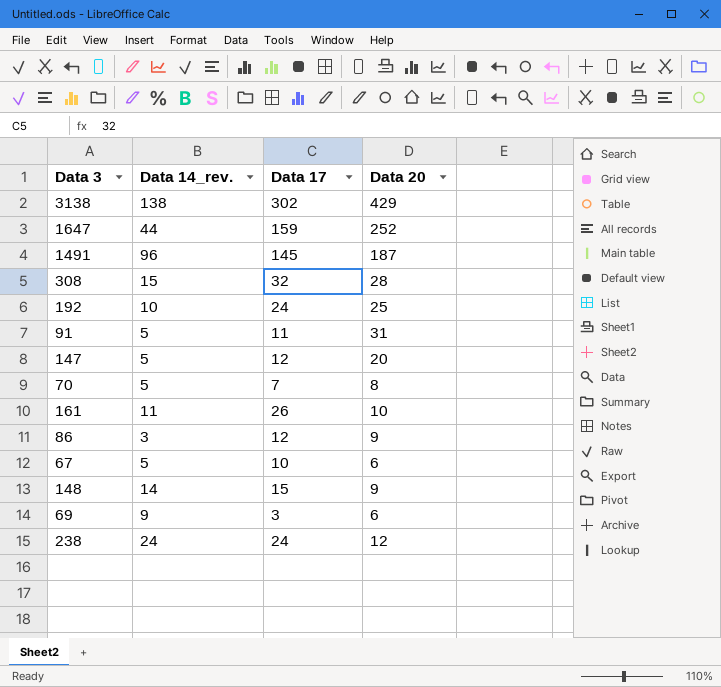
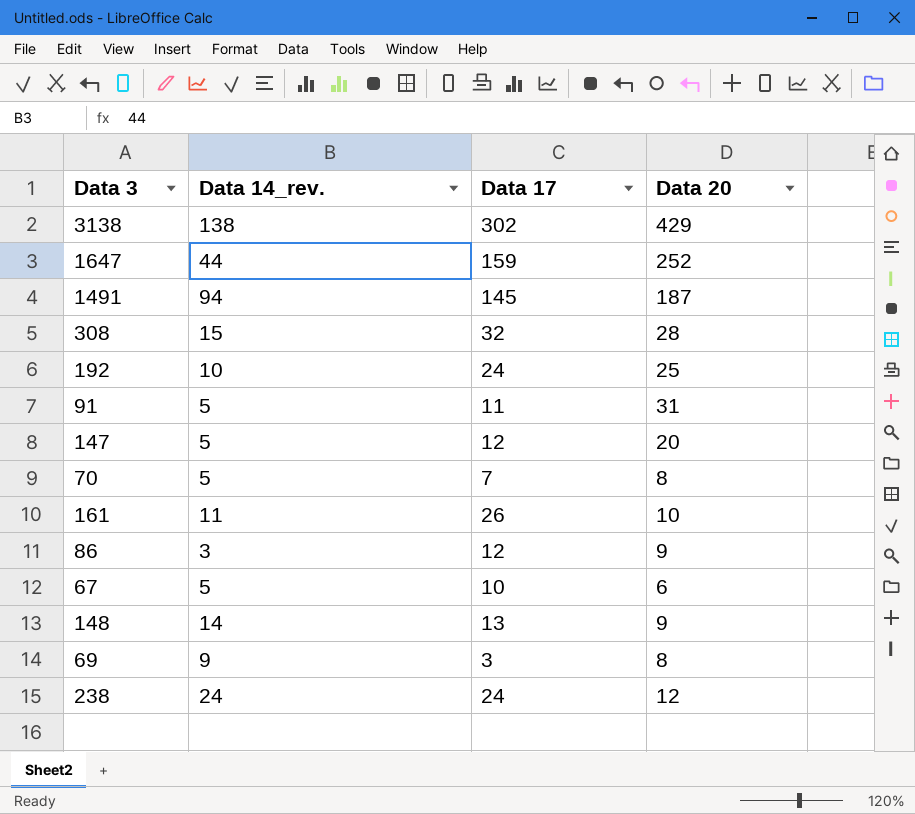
1491 | Data 14_rev.: 96 -> 94
148 | Data 17: 15 -> 13
69 | Data 20: 6 -> 8

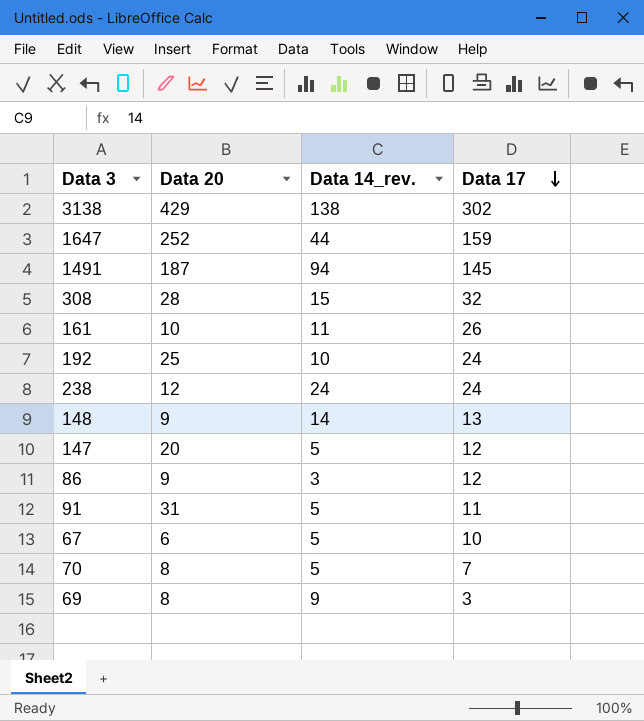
row order: none -> Data 17 descending
column Data 20 | position: 4 -> 2

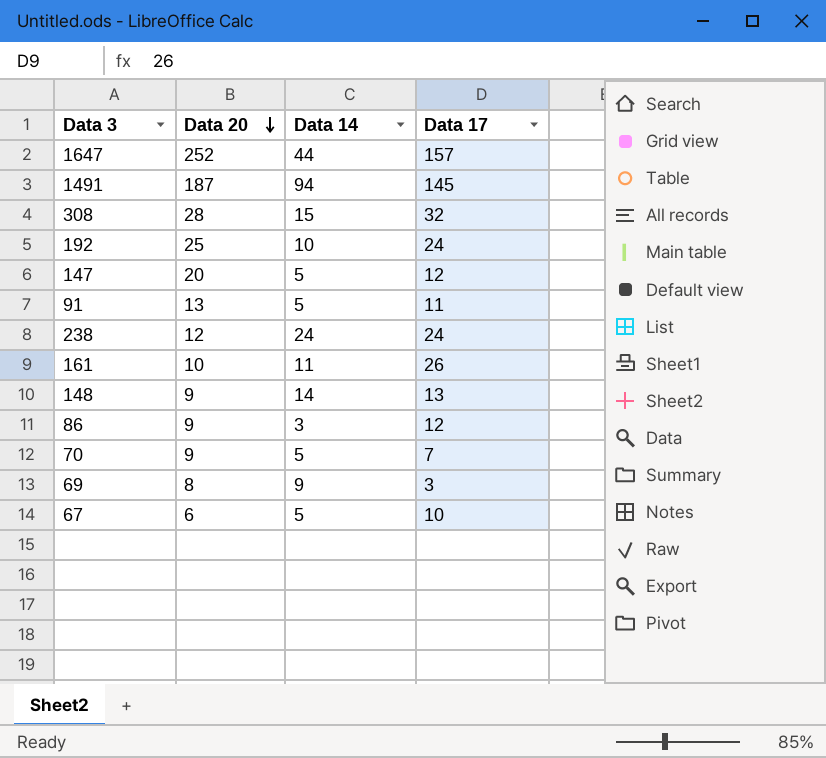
row order: Data 17 descending -> Data 20 descending
column name: Data 14_rev. -> Data 14
row 3138: 429 | 138 | 302 -> none
1647 | Data 17: 159 -> 157
91 | Data 20: 31 -> 13
70 | Data 20: 8 -> 9

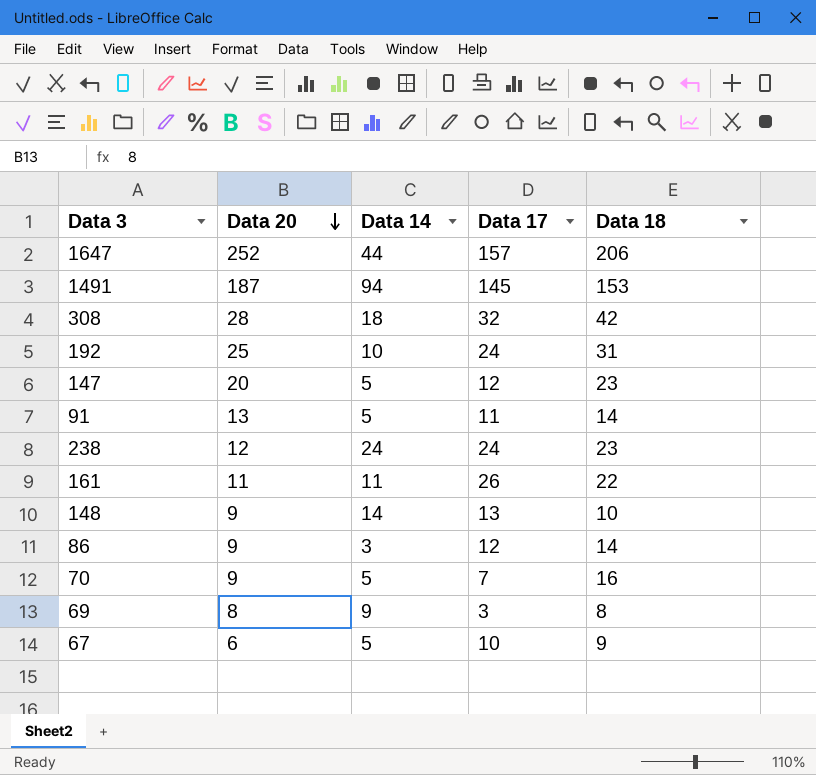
column Data 18 | position: none -> 5
308 | Data 14: 15 -> 18
161 | Data 20: 10 -> 11

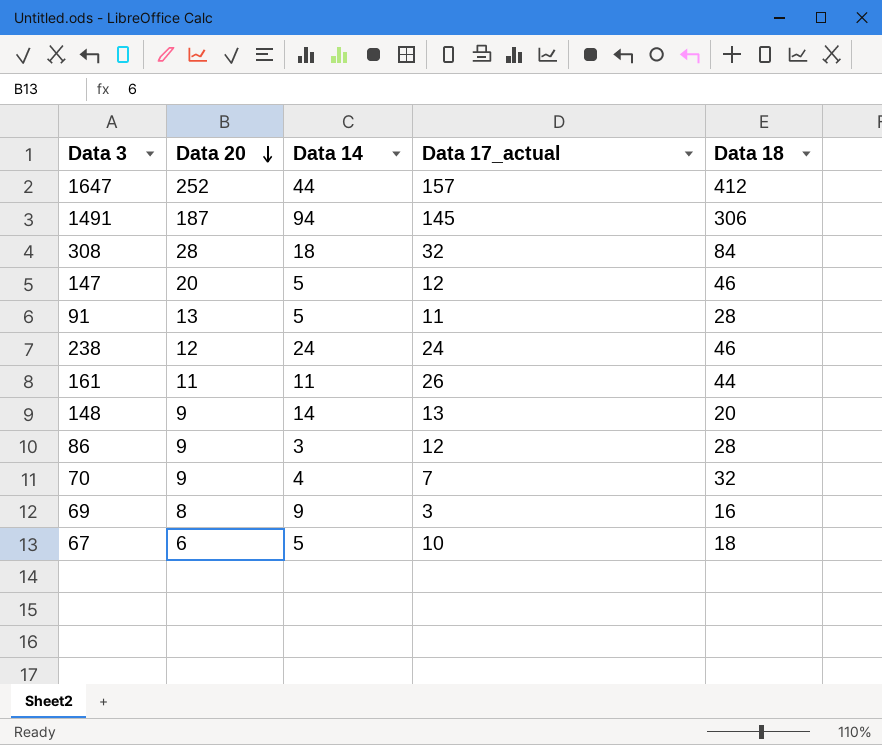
column name: Data 17 -> Data 17_actual
row 192: 25 | 10 | 24 | 31 -> none
1647 | Data 18: 206 -> 412
1491 | Data 18: 153 -> 306
308 | Data 18: 42 -> 84
147 | Data 18: 23 -> 46
91 | Data 18: 14 -> 28
238 | Data 18: 23 -> 46
161 | Data 18: 22 -> 44
148 | Data 18: 10 -> 20
86 | Data 18: 14 -> 28
70 | Data 14: 5 -> 4
70 | Data 18: 16 -> 32
69 | Data 18: 8 -> 16
67 | Data 18: 9 -> 18

